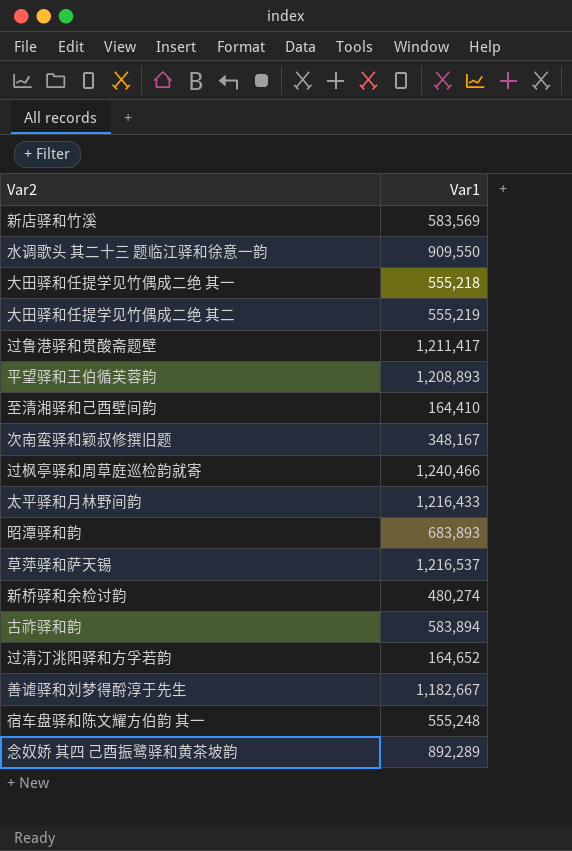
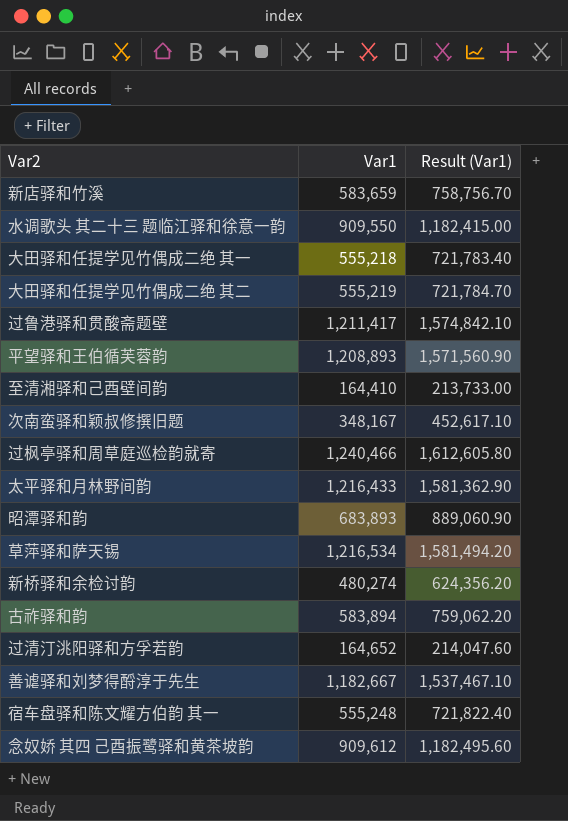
column Result (Var1) | formula: none -> [Var1] * 1.3
新店驿和竹溪 | Var1: 583,569 -> 583,659
草萍驿和萨天锡 | Var1: 1,216,537 -> 1,216,534
念奴娇 其四 己酉振鹭驿和黄茶坡韵 | Var1: 892,289 -> 909,612

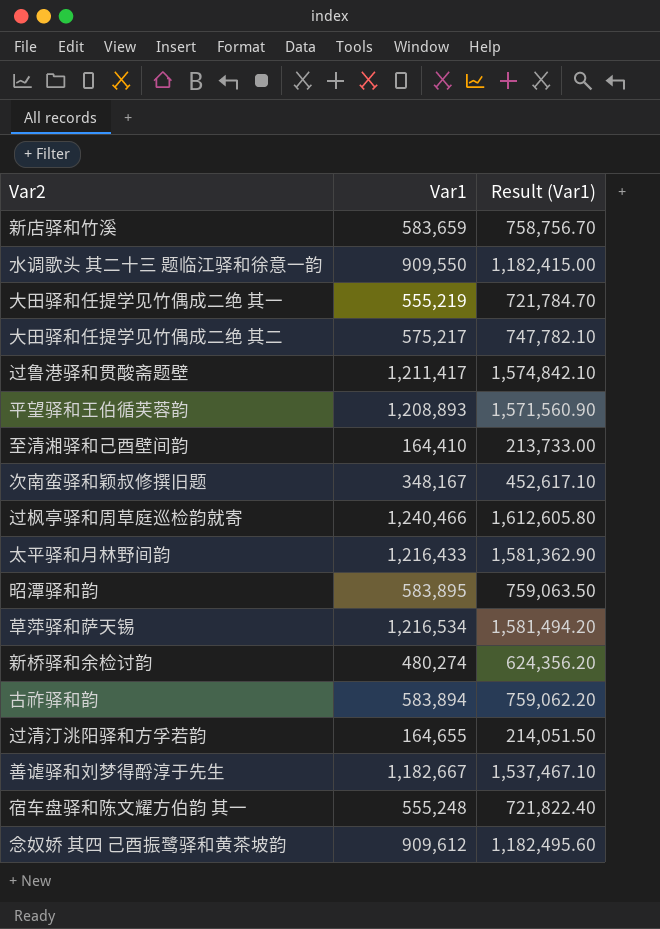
大田驿和任提学见竹偶成二绝 其一 | Var1: 555,218 -> 555,219
大田驿和任提学见竹偶成二绝 其一 | Result (Var1): 721,783.40 -> 721,784.70
大田驿和任提学见竹偶成二绝 其二 | Var1: 555,219 -> 575,217
大田驿和任提学见竹偶成二绝 其二 | Result (Var1): 721,784.70 -> 747,782.10
昭潭驿和韵 | Var1: 683,893 -> 583,895
昭潭驿和韵 | Result (Var1): 889,060.90 -> 759,063.50
过清汀洮阳驿和方孚若韵 | Var1: 164,652 -> 164,655
过清汀洮阳驿和方孚若韵 | Result (Var1): 214,047.60 -> 214,051.50

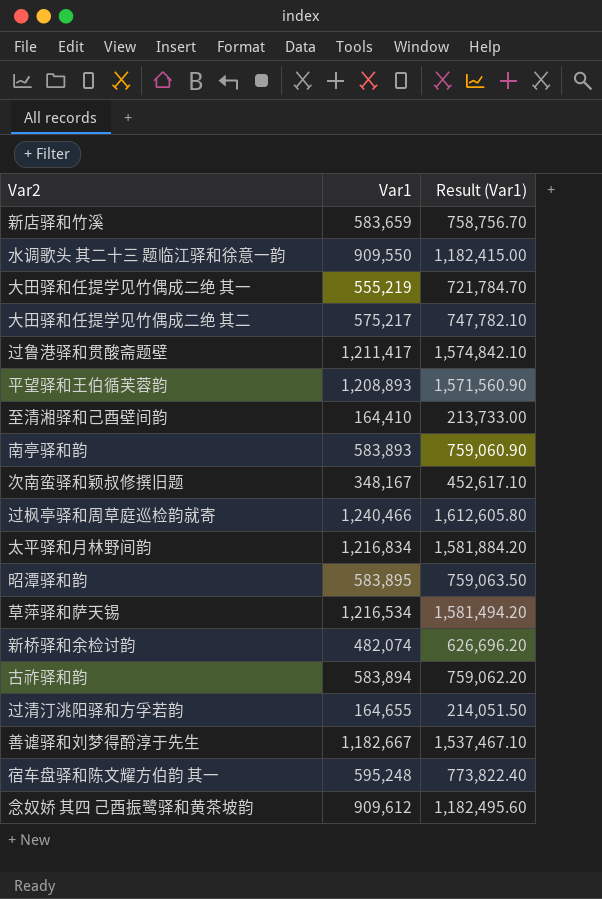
row 南亭驿和韵: none -> 583,893 | 759,060.90
太平驿和月林野间韵 | Var1: 1,216,433 -> 1,216,834
太平驿和月林野间韵 | Result (Var1): 1,581,362.90 -> 1,581,884.20
新桥驿和余检讨韵 | Var1: 480,274 -> 482,074
新桥驿和余检讨韵 | Result (Var1): 624,356.20 -> 626,696.20
宿车盘驿和陈文耀方伯韵 其一 | Var1: 555,248 -> 595,248
宿车盘驿和陈文耀方伯韵 其一 | Result (Var1): 721,822.40 -> 773,822.40

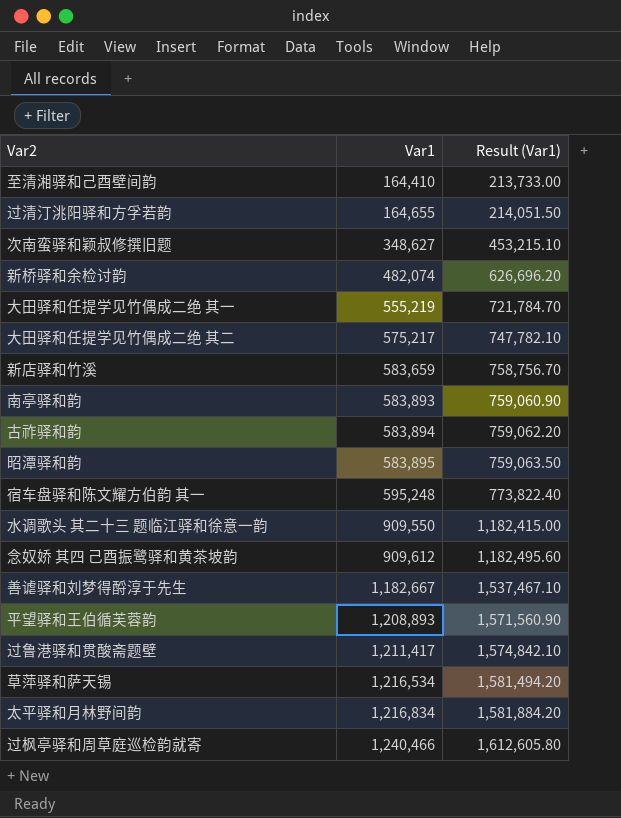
row order: none -> Var1 ascending
次南蛮驿和颖叔修撰旧题 | Var1: 348,167 -> 348,627
次南蛮驿和颖叔修撰旧题 | Result (Var1): 452,617.10 -> 453,215.10

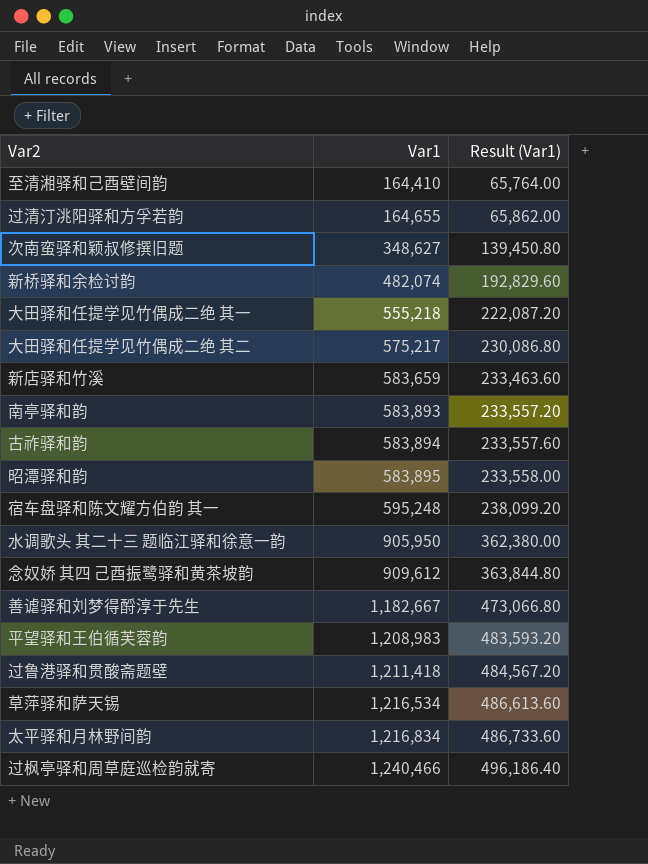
column Result (Var1) | formula: [Var1] * 1.3 -> [Var1] * 0.4
大田驿和任提学见竹偶成二绝 其一 | Var1: 555,219 -> 555,218
水调歌头 其二十三 题临江驿和徐意一韵 | Var1: 909,550 -> 905,950
平望驿和王伯循芙蓉韵 | Var1: 1,208,893 -> 1,208,983
过鲁港驿和贯酸斋题壁 | Var1: 1,211,417 -> 1,211,418

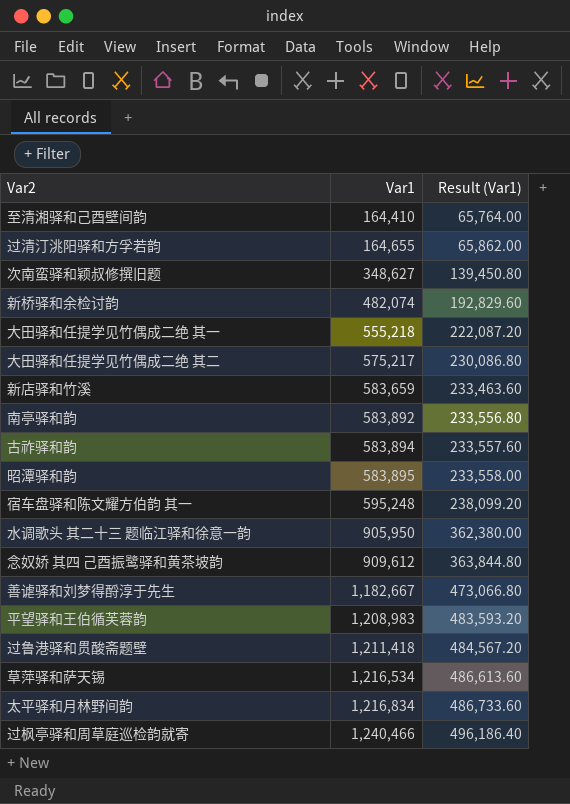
南亭驿和韵 | Var1: 583,893 -> 583,892
南亭驿和韵 | Result (Var1): 233,557.20 -> 233,556.80

